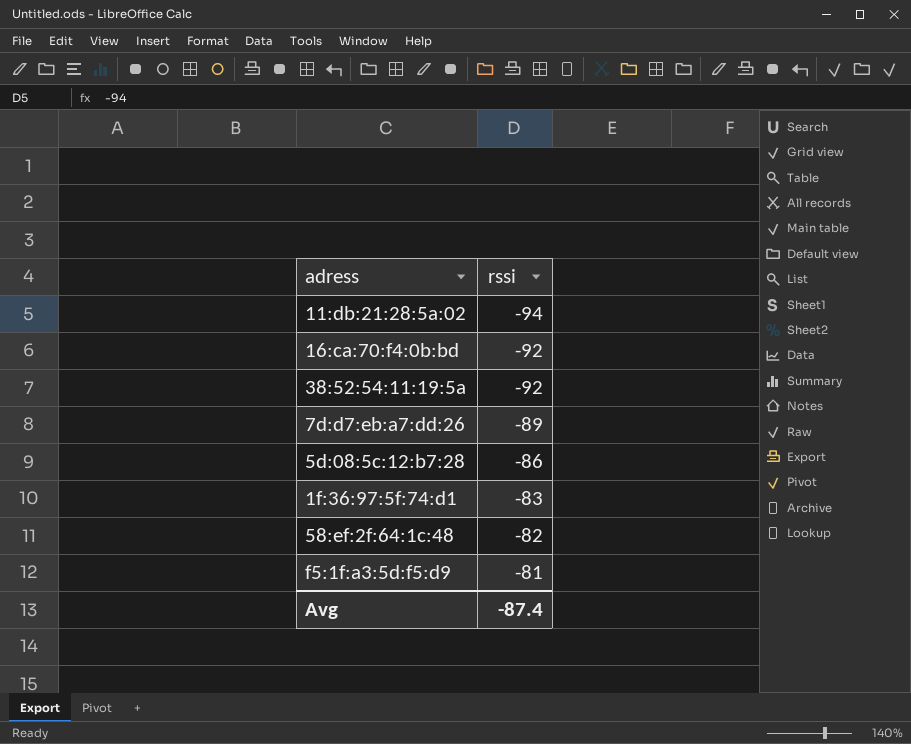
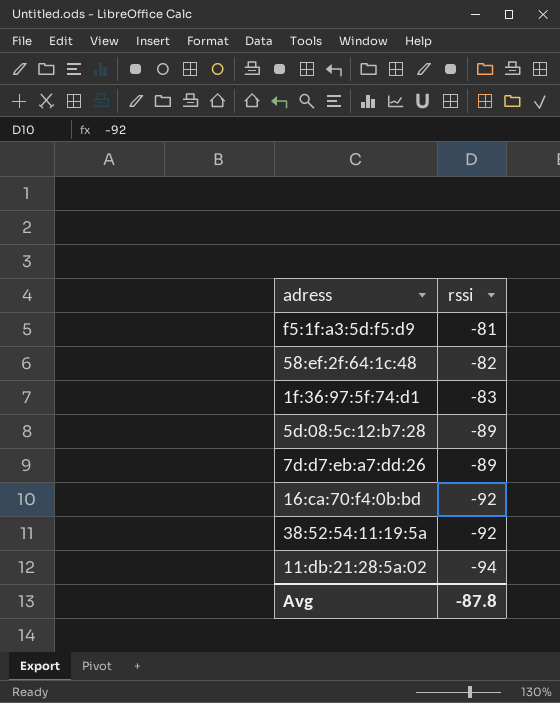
row order: rssi ascending -> rssi descending
5d:08:5c:12:b7:28 | rssi: -86 -> -89
Avg | rssi: -87.4 -> -87.8

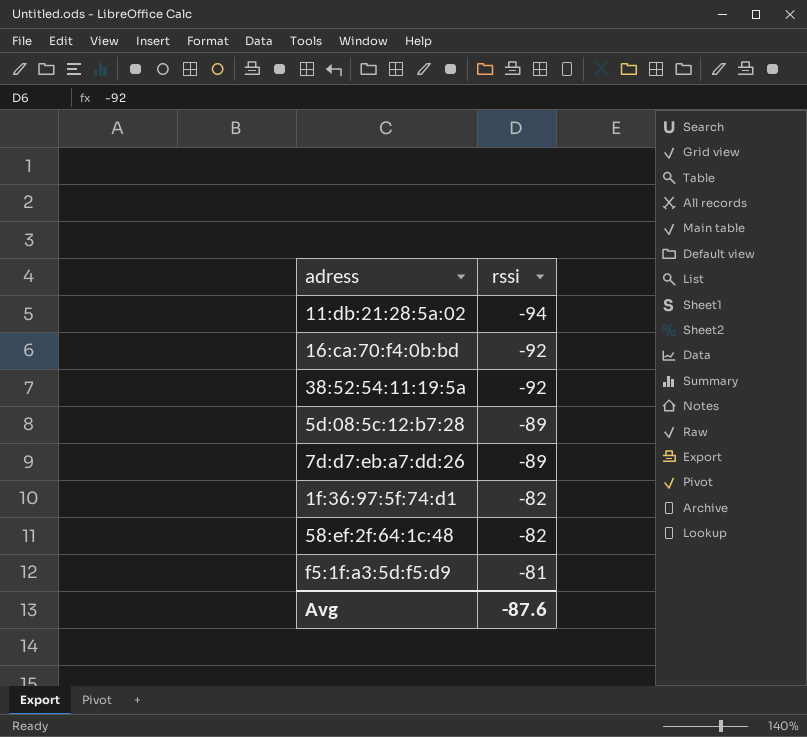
row order: rssi descending -> rssi ascending
1f:36:97:5f:74:d1 | rssi: -83 -> -82
Avg | rssi: -87.8 -> -87.6

